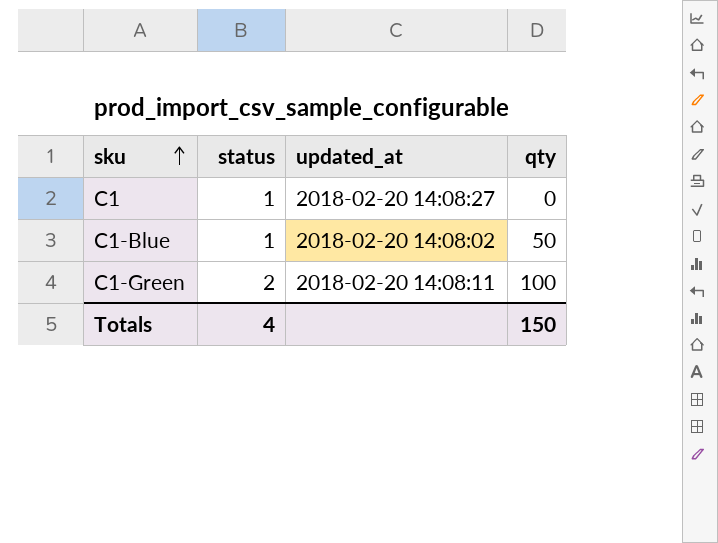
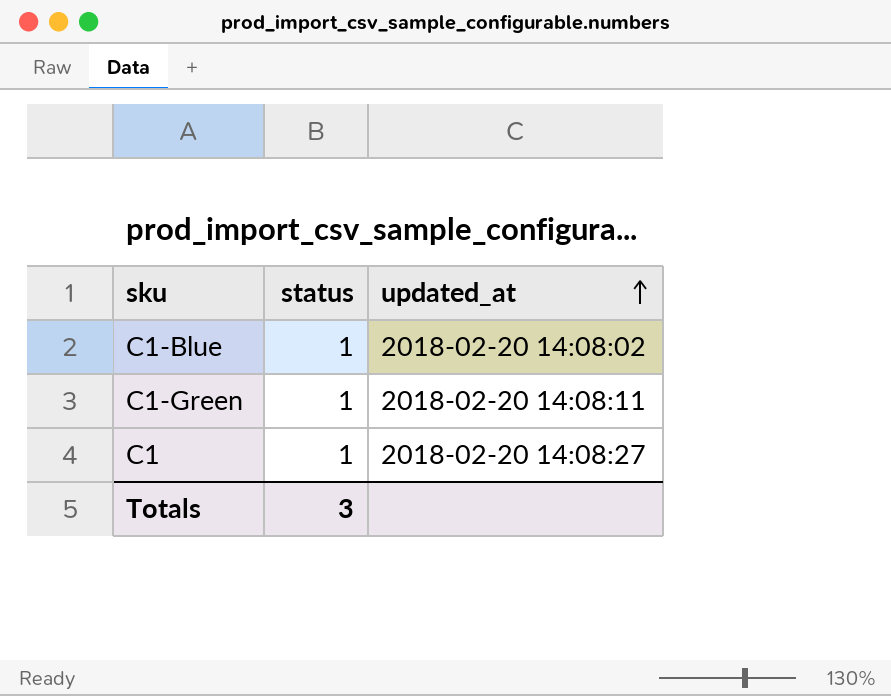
row order: sku ascending -> updated_at ascending
column qty | position: 4 -> none
C1-Green | status: 2 -> 1
Totals | status: 4 -> 3

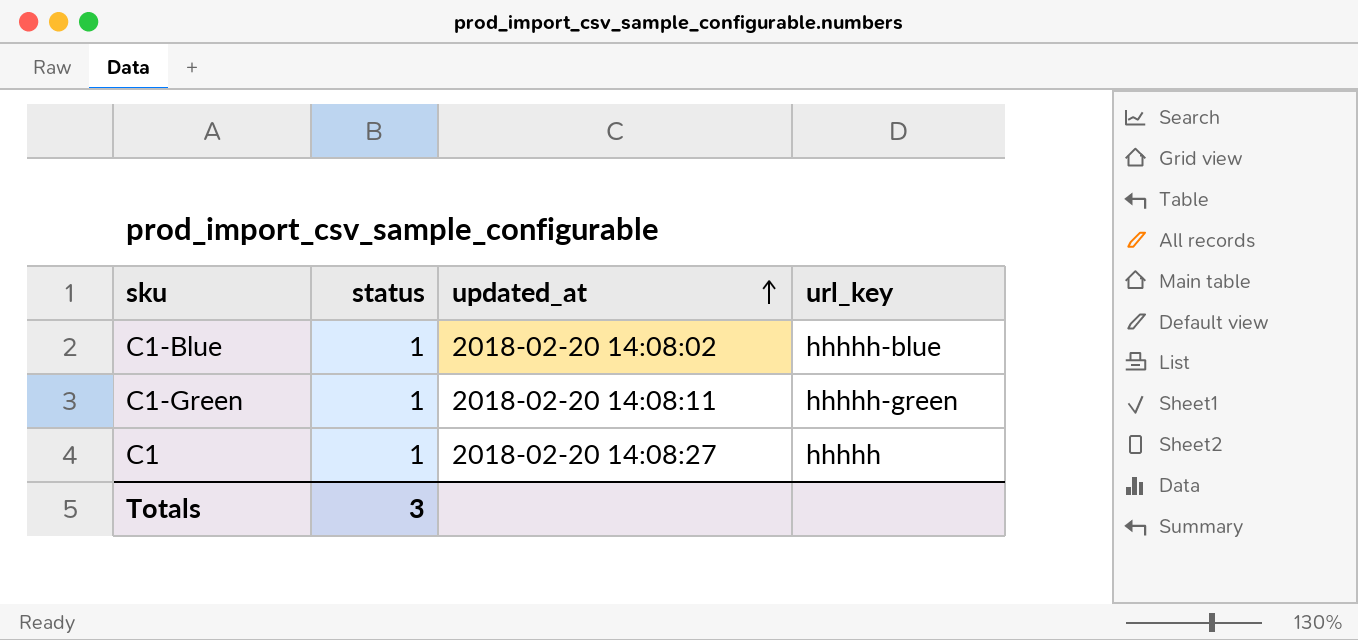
column url_key | position: none -> 4

